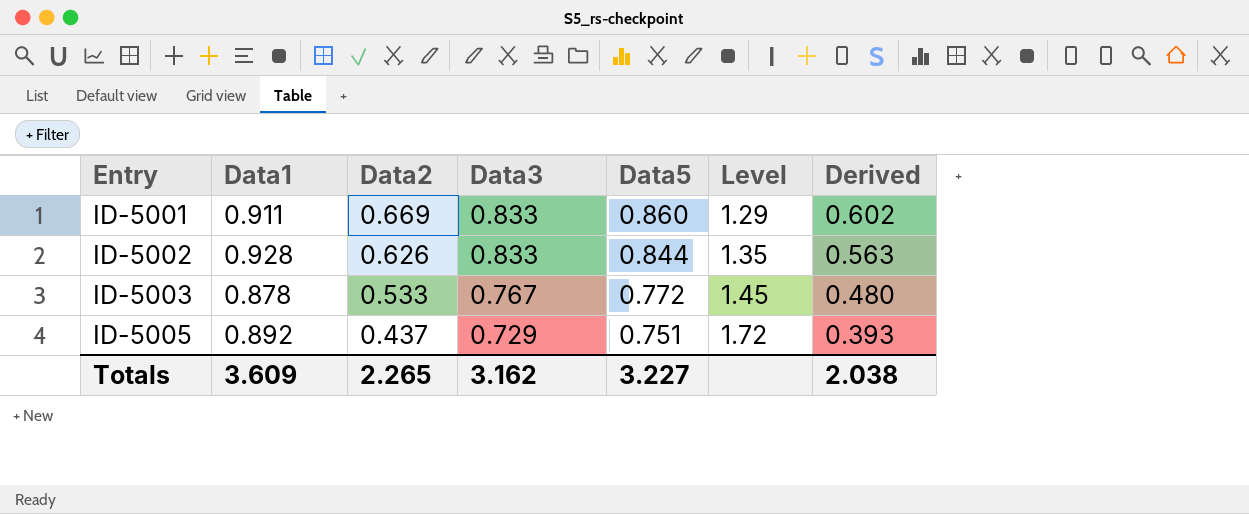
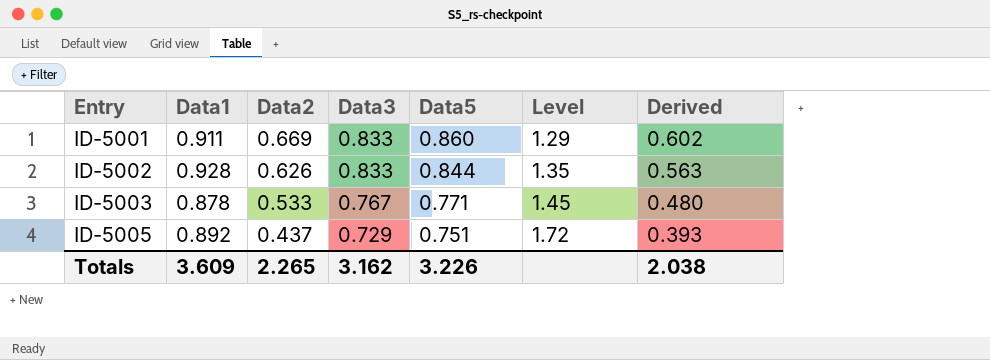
ID-5003 | Data5: 0.772 -> 0.771
Totals | Data5: 3.227 -> 3.226

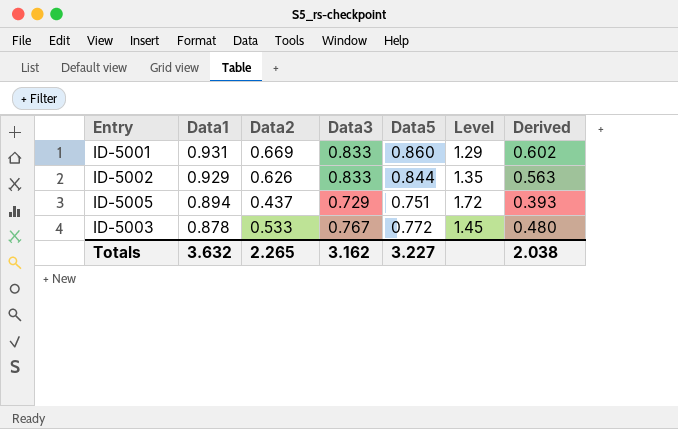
row order: Entry ascending -> Data1 descending
ID-5001 | Data1: 0.911 -> 0.931
ID-5002 | Data1: 0.928 -> 0.929
ID-5005 | Data1: 0.892 -> 0.894
ID-5003 | Data5: 0.771 -> 0.772
Totals | Data1: 3.609 -> 3.632
Totals | Data5: 3.226 -> 3.227

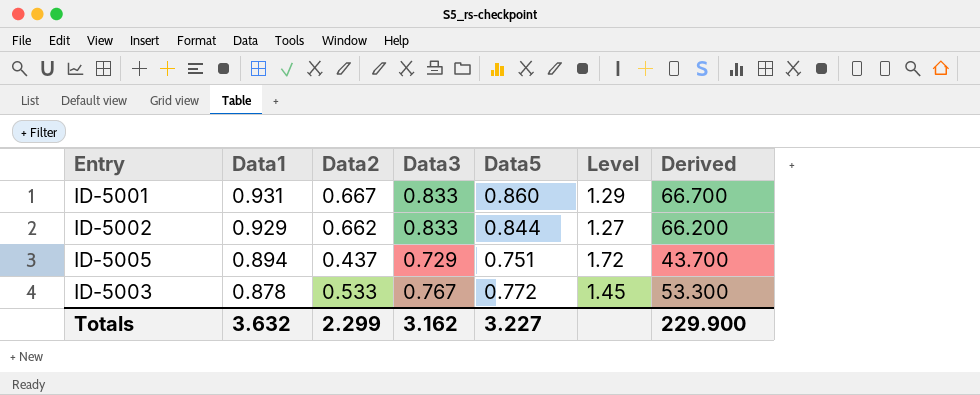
column Derived | formula: [Data2] * 0.9 -> [Data2] * 100
ID-5001 | Data2: 0.669 -> 0.667
ID-5002 | Data2: 0.626 -> 0.662
ID-5002 | Level: 1.35 -> 1.27
Totals | Data2: 2.265 -> 2.299
Totals | Derived: 2.038 -> 229.900

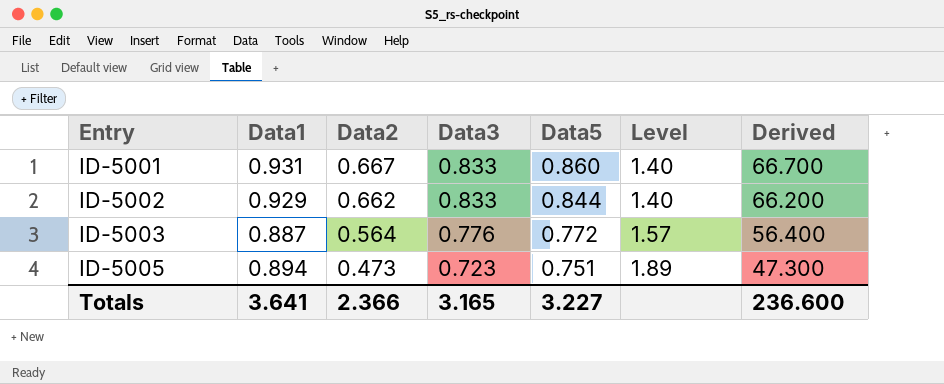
row order: Data1 descending -> Entry ascending
column Level | formula: [Data5] / [Data2] -> [Data1] / [Data2]
ID-5003 | Data1: 0.878 -> 0.887
ID-5003 | Data2: 0.533 -> 0.564
ID-5003 | Data3: 0.767 -> 0.776
ID-5003 | Derived: 53.300 -> 56.400
ID-5005 | Data2: 0.437 -> 0.473
ID-5005 | Data3: 0.729 -> 0.723
ID-5005 | Derived: 43.700 -> 47.300
Totals | Data1: 3.632 -> 3.641
Totals | Data2: 2.299 -> 2.366
Totals | Data3: 3.162 -> 3.165
Totals | Derived: 229.900 -> 236.600

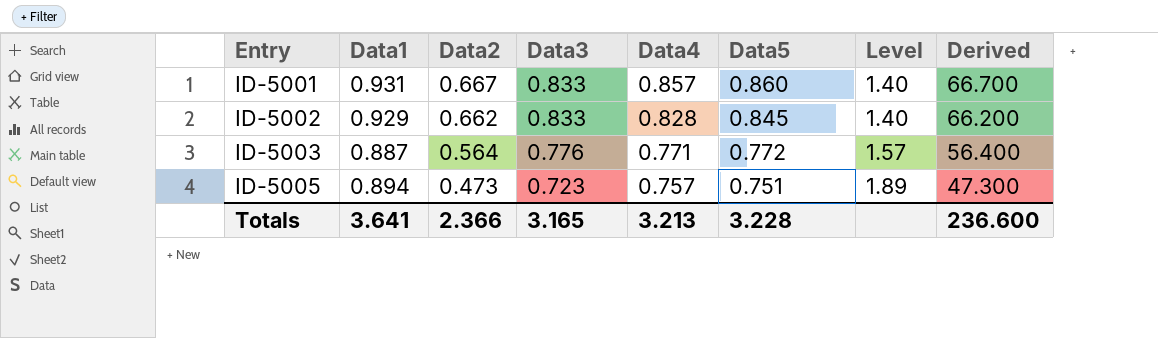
column Data4 | position: none -> 5
ID-5002 | Data5: 0.844 -> 0.845
Totals | Data5: 3.227 -> 3.228

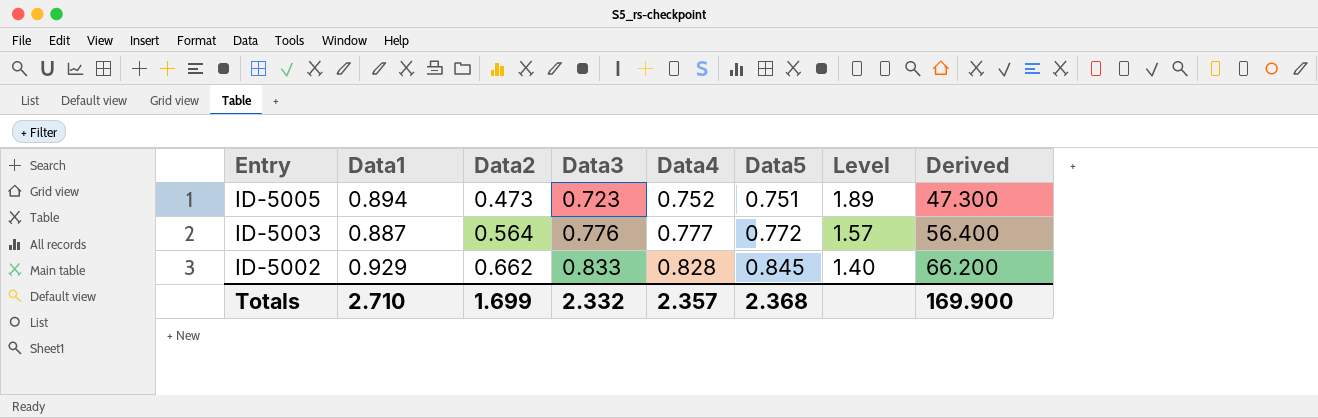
row order: Entry ascending -> Entry descending
row ID-5001: 0.931 | 0.667 | 0.833 | 0.857 | 0.860 | 1.40 | 66.700 -> none
ID-5005 | Data4: 0.757 -> 0.752
ID-5003 | Data4: 0.771 -> 0.777
Totals | Data1: 3.641 -> 2.710
Totals | Data2: 2.366 -> 1.699
Totals | Data3: 3.165 -> 2.332
Totals | Data4: 3.213 -> 2.357
Totals | Data5: 3.228 -> 2.368
Totals | Derived: 236.600 -> 169.900

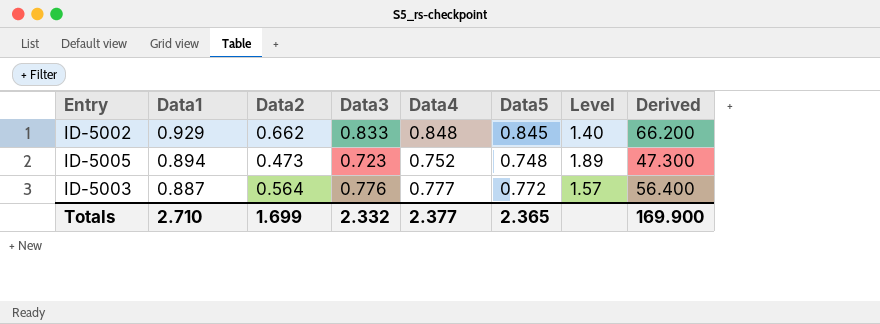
row order: Entry descending -> Data1 descending
ID-5002 | Data4: 0.828 -> 0.848
ID-5005 | Data5: 0.751 -> 0.748
Totals | Data4: 2.357 -> 2.377
Totals | Data5: 2.368 -> 2.365

